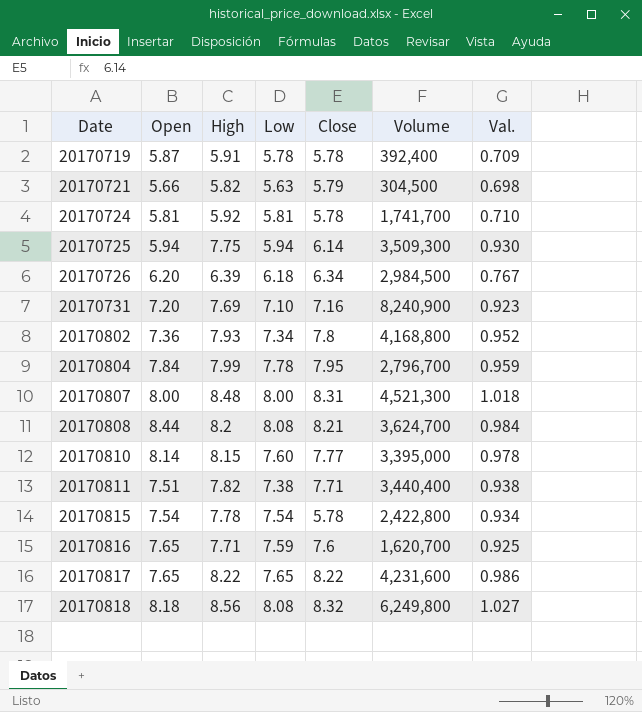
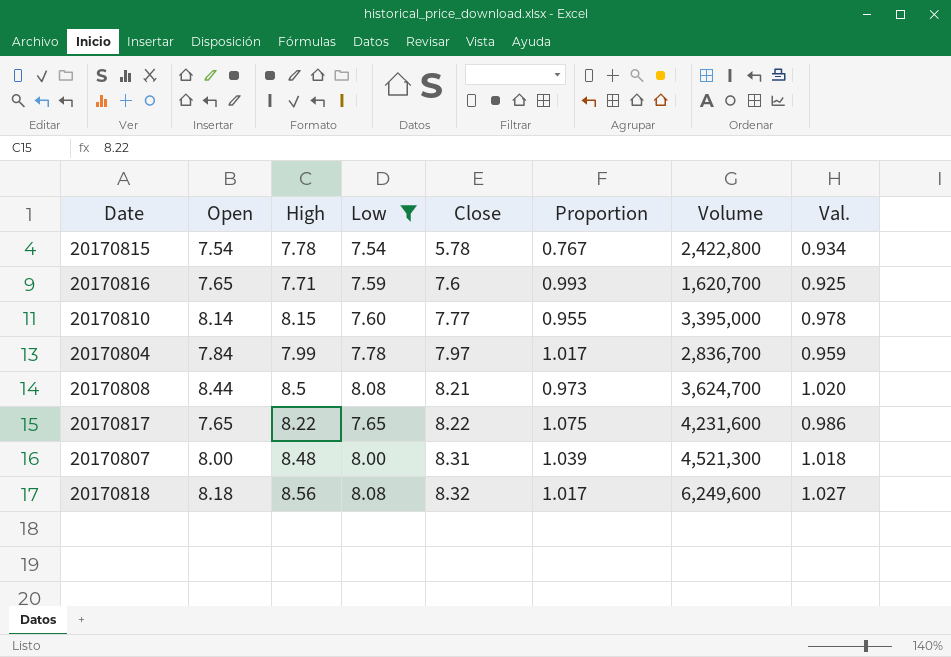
filter: none -> Low >= 7.54
row order: Date ascending -> Close ascending
column Proportion | formula: none -> [Close] / [Open]
20170804 | Close: 7.95 -> 7.97
20170804 | Volume: 2,796,700 -> 2,836,700
20170808 | High: 8.2 -> 8.5
20170808 | Val.: 0.984 -> 1.020
20170818 | Volume: 6,249,800 -> 6,249,600

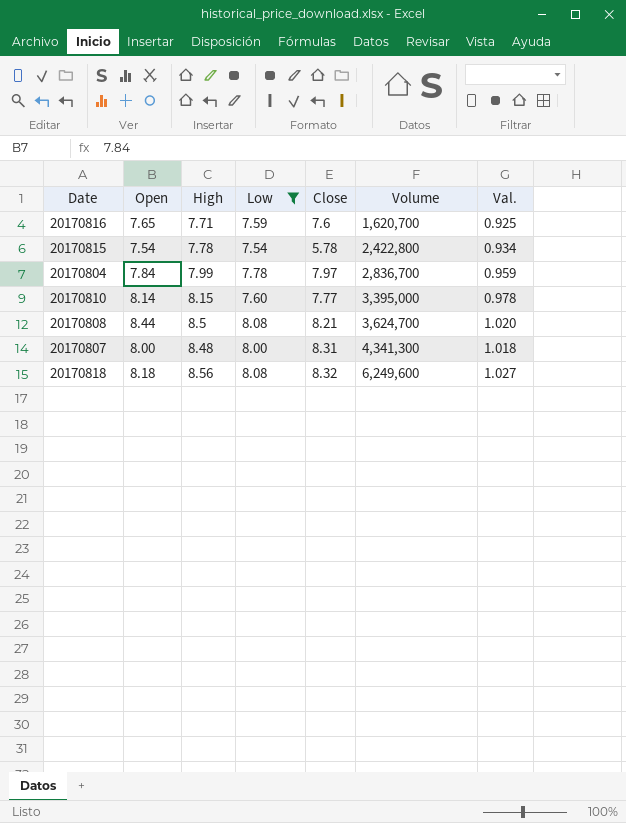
row order: Close ascending -> Volume ascending
column Proportion | formula: [Close] / [Open] -> none
row 20170817: 7.65 | 8.22 | 7.65 | 8.22 | 1.075 | 4,231,600 | 0.986 -> none
20170807 | Volume: 4,521,300 -> 4,341,300

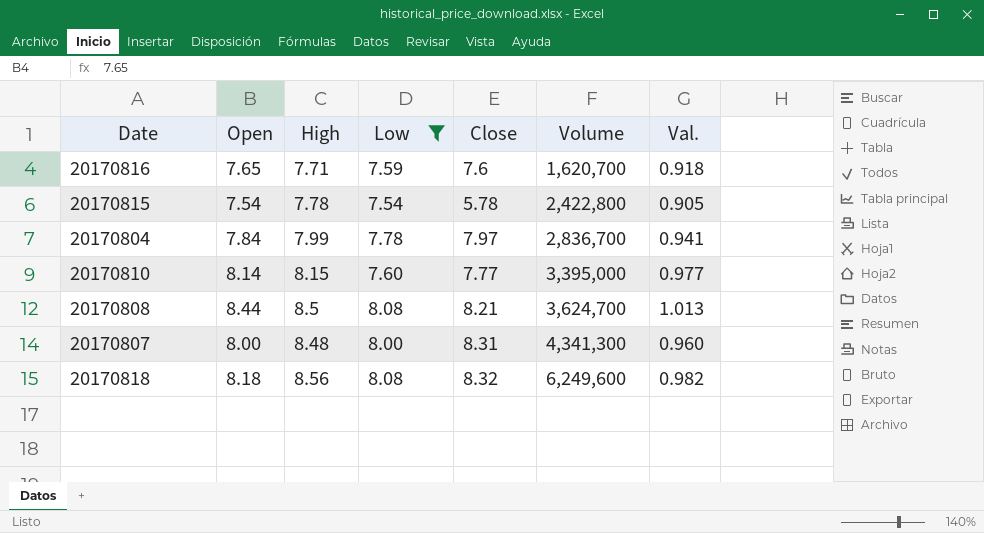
column Val. | formula: [High] * 0.12 -> [Open] * 0.12

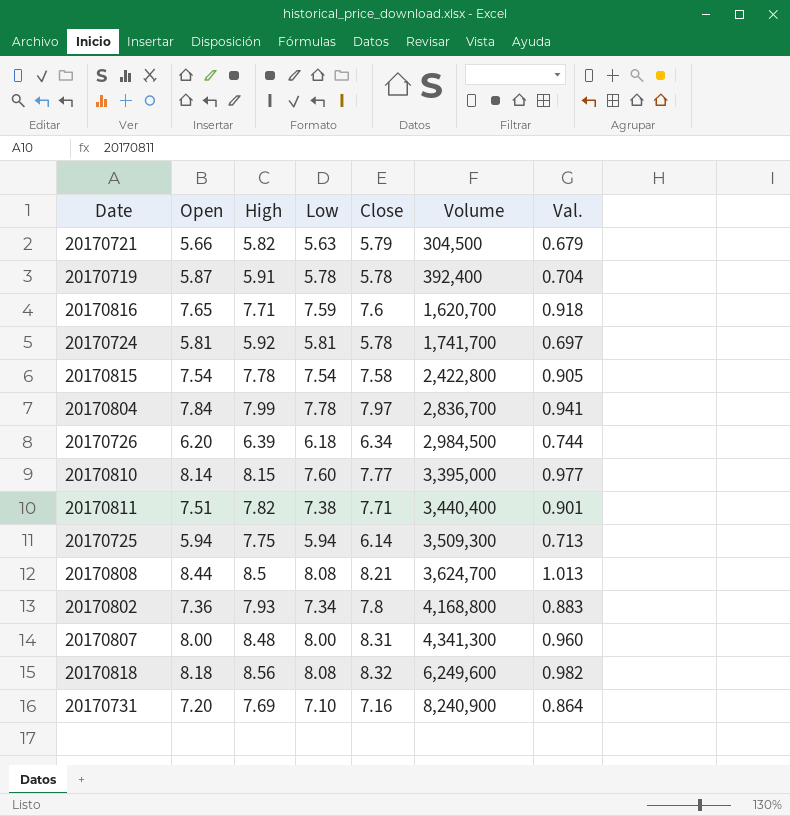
filter: Low >= 7.54 -> none
20170815 | Close: 5.78 -> 7.58

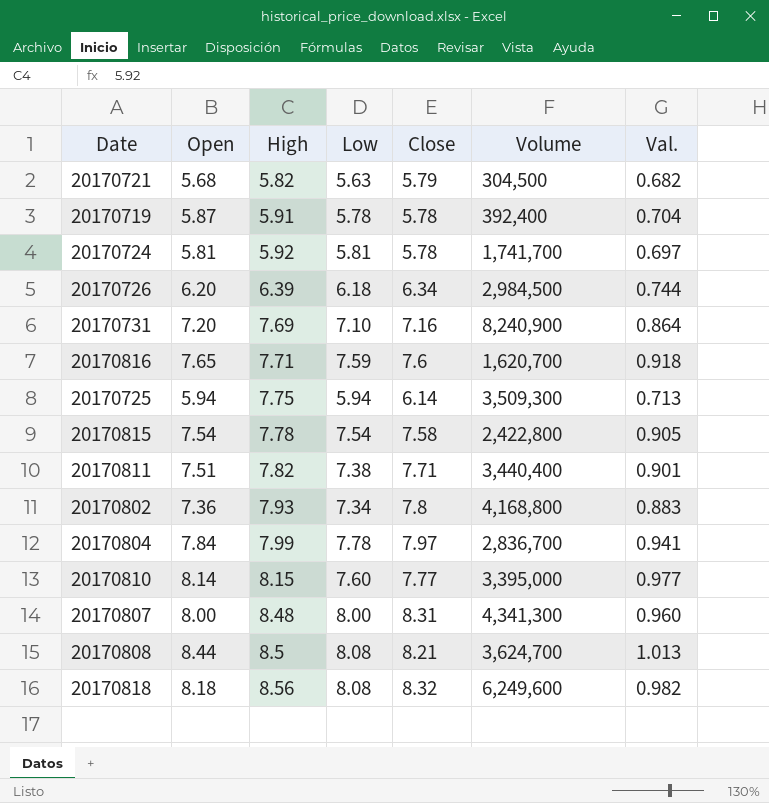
row order: Volume ascending -> High ascending
20170721 | Open: 5.66 -> 5.68
20170721 | Val.: 0.679 -> 0.682

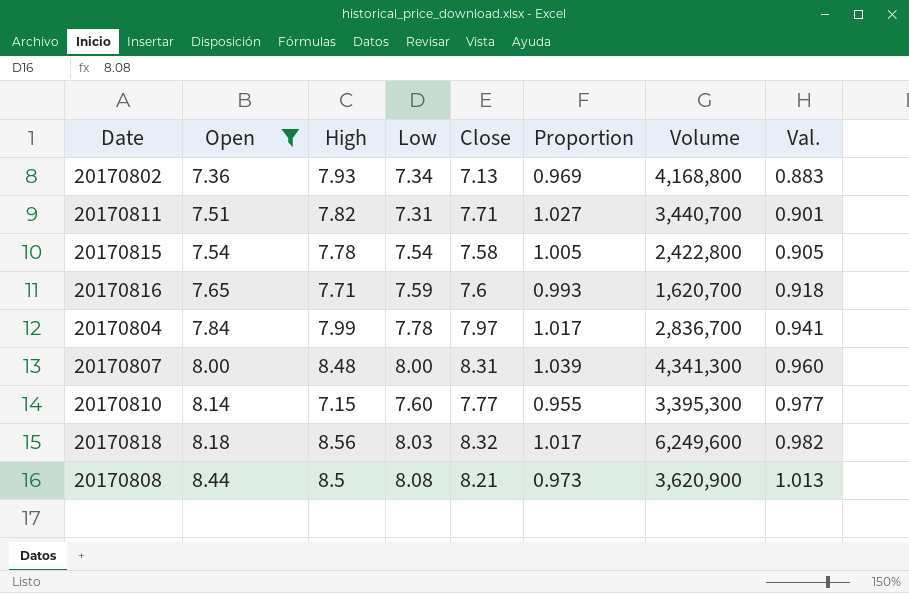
filter: none -> Open >= 7.36
row order: High ascending -> Open ascending
column Proportion | formula: none -> [Close] / [Open]
20170802 | Close: 7.8 -> 7.13
20170811 | Low: 7.38 -> 7.31
20170811 | Volume: 3,440,400 -> 3,440,700
20170810 | High: 8.15 -> 7.15
20170810 | Volume: 3,395,000 -> 3,395,300
20170818 | Low: 8.08 -> 8.03
20170808 | Volume: 3,624,700 -> 3,620,900

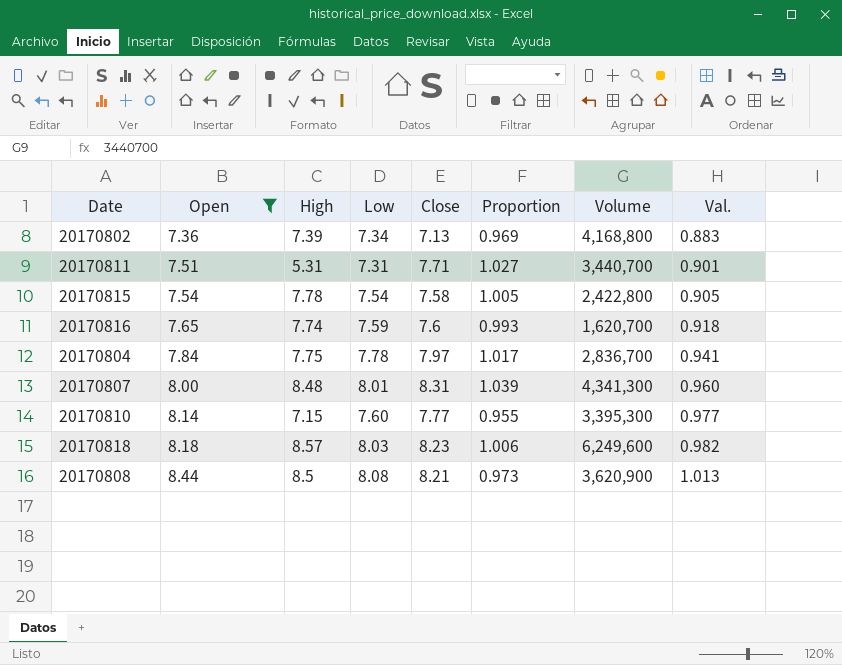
20170802 | High: 7.93 -> 7.39
20170811 | High: 7.82 -> 5.31
20170816 | High: 7.71 -> 7.74
20170804 | High: 7.99 -> 7.75
20170807 | Low: 8.00 -> 8.01
20170818 | High: 8.56 -> 8.57
20170818 | Close: 8.32 -> 8.23
20170818 | Proportion: 1.017 -> 1.006

